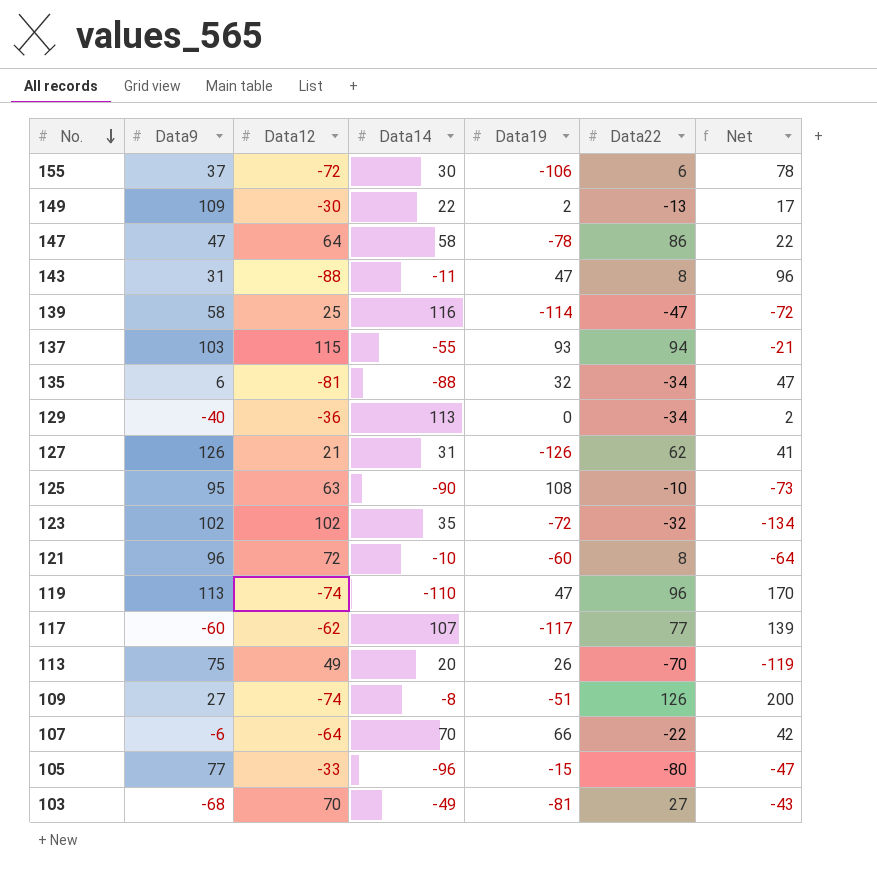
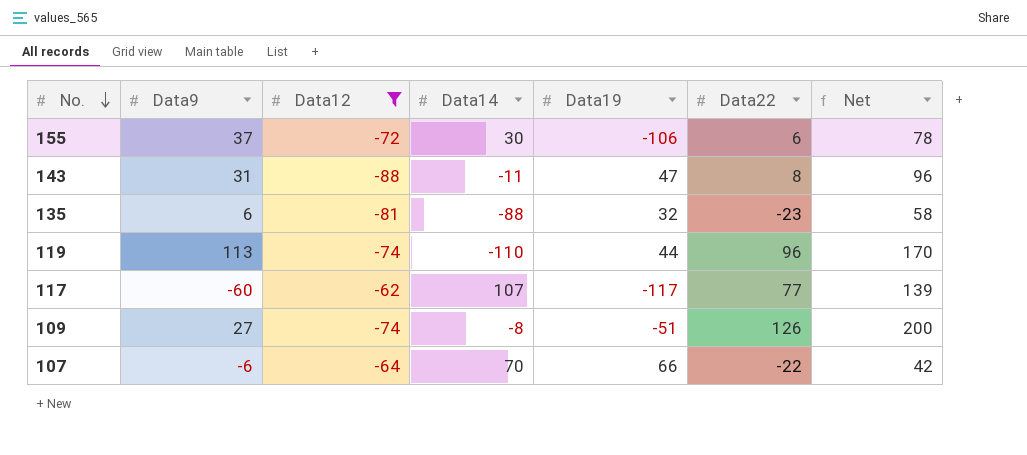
filter: none -> Data12 <= -62
135 | Data22: -34 -> -23
135 | Net: 47 -> 58
119 | Data19: 47 -> 44

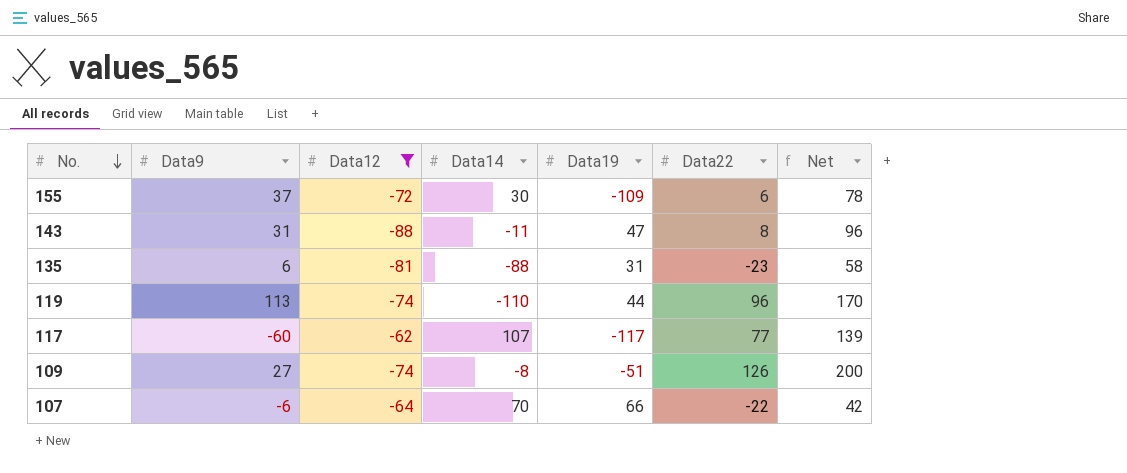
155 | Data19: -106 -> -109
135 | Data19: 32 -> 31

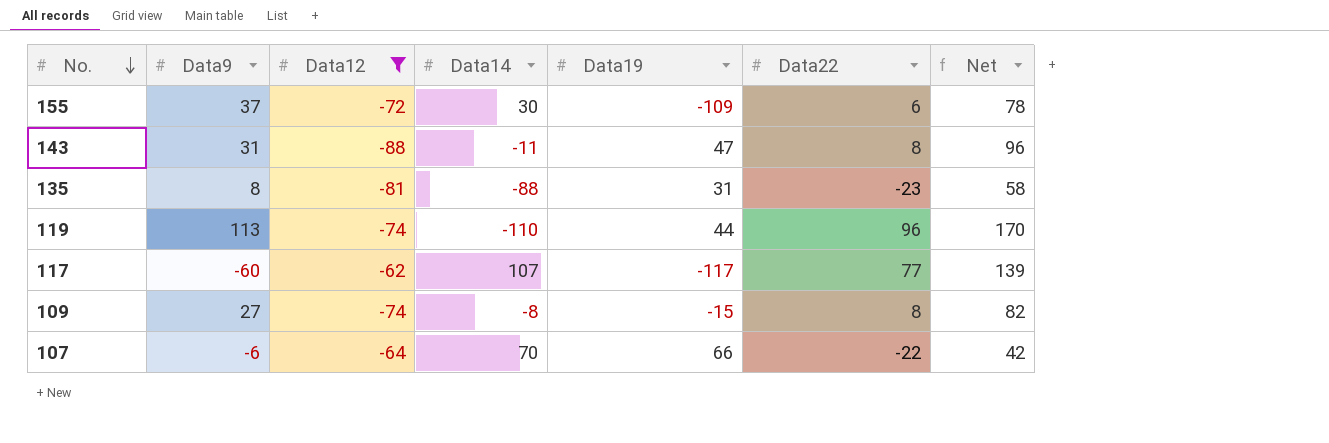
135 | Data9: 6 -> 8
109 | Data19: -51 -> -15
109 | Data22: 126 -> 8
109 | Net: 200 -> 82

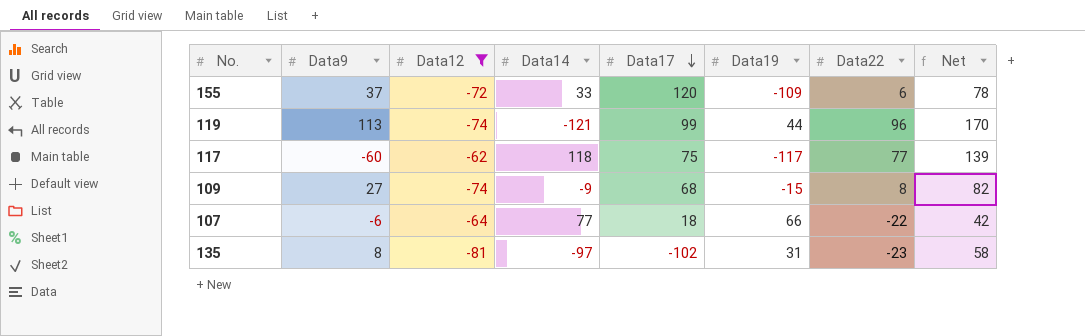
row order: No. descending -> Data17 descending
column Data17 | position: none -> 5
row 143: 31 | -88 | -11 | 47 | 8 | 96 -> none
155 | Data14: 30 -> 33
119 | Data14: -110 -> -121
117 | Data14: 107 -> 118
109 | Data14: -8 -> -9
107 | Data14: 70 -> 77
135 | Data14: -88 -> -97

